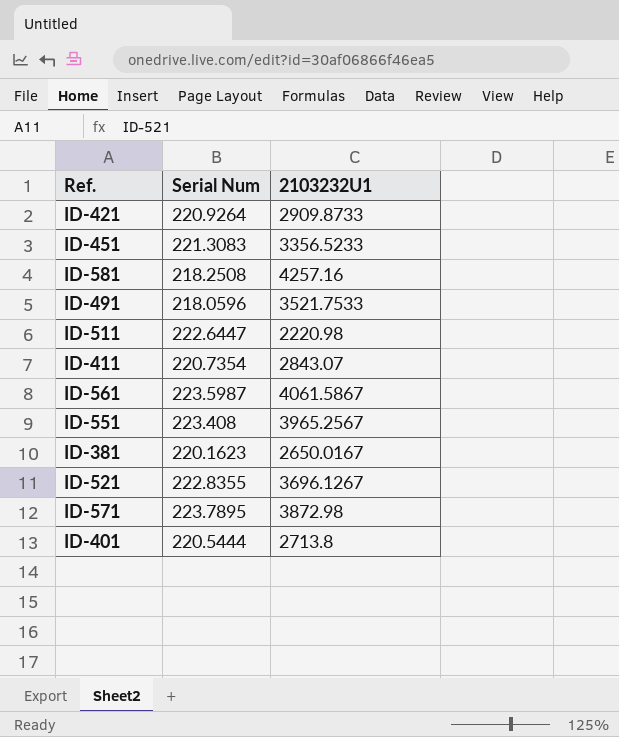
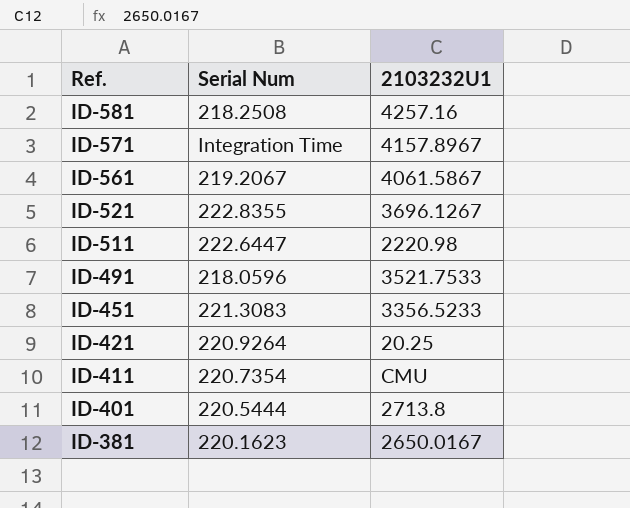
row order: none -> Ref. descending
row ID-551: 223.408 | 3965.2567 -> none
ID-571 | Serial Num: 223.7895 -> Integration Time
ID-571 | 2103232U1: 3872.98 -> 4157.8967
ID-561 | Serial Num: 223.5987 -> 219.2067
ID-421 | 2103232U1: 2909.8733 -> 20.25
ID-411 | 2103232U1: 2843.07 -> CMU

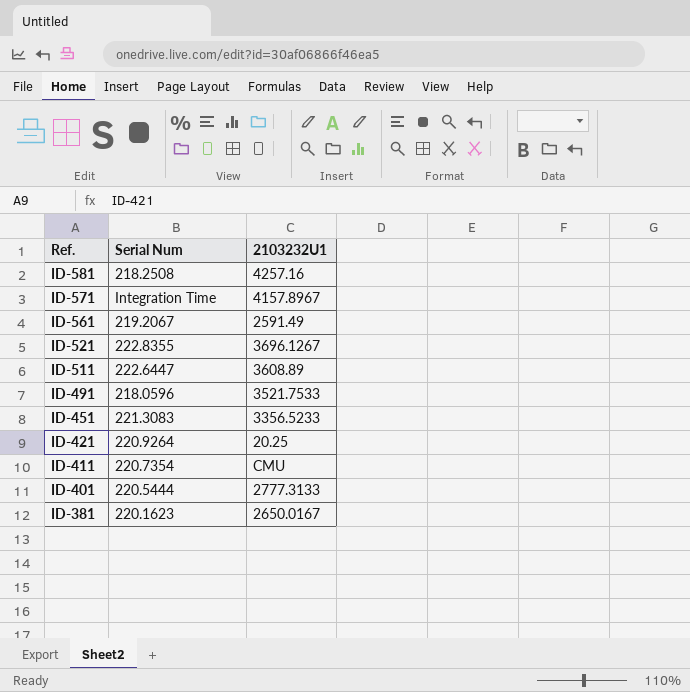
ID-561 | 2103232U1: 4061.5867 -> 2591.49
ID-511 | 2103232U1: 2220.98 -> 3608.89
ID-401 | 2103232U1: 2713.8 -> 2777.3133

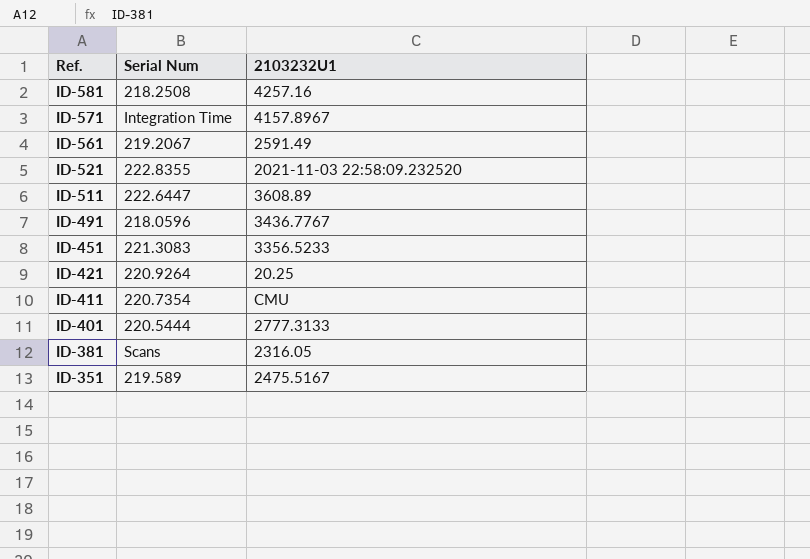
ID-521 | 2103232U1: 3696.1267 -> 2021-11-03 22:58:09.232520
ID-491 | 2103232U1: 3521.7533 -> 3436.7767
ID-381 | Serial Num: 220.1623 -> Scans
ID-381 | 2103232U1: 2650.0167 -> 2316.05
row ID-351: none -> 219.589 | 2475.5167

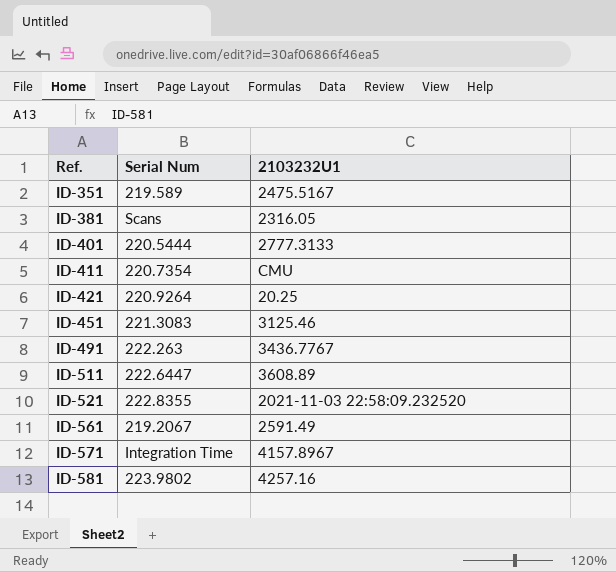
row order: Ref. descending -> Ref. ascending
ID-451 | 2103232U1: 3356.5233 -> 3125.46
ID-491 | Serial Num: 218.0596 -> 222.263
ID-581 | Serial Num: 218.2508 -> 223.9802

